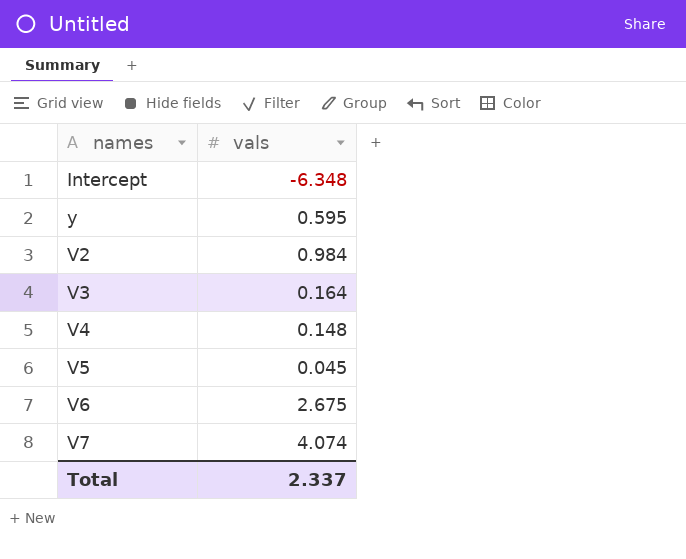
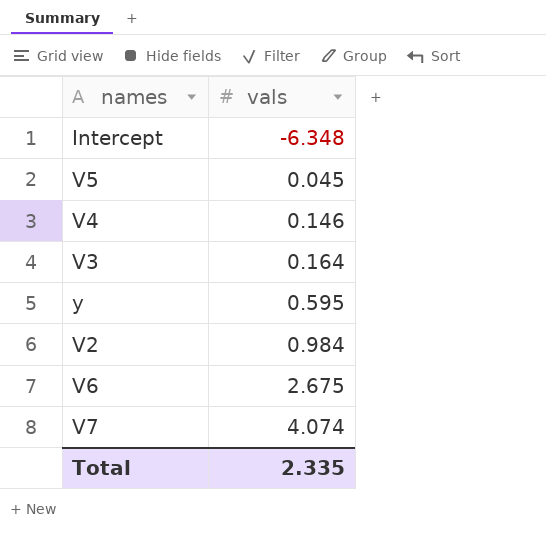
row order: none -> vals ascending
V4 | vals: 0.148 -> 0.146
Total | vals: 2.337 -> 2.335

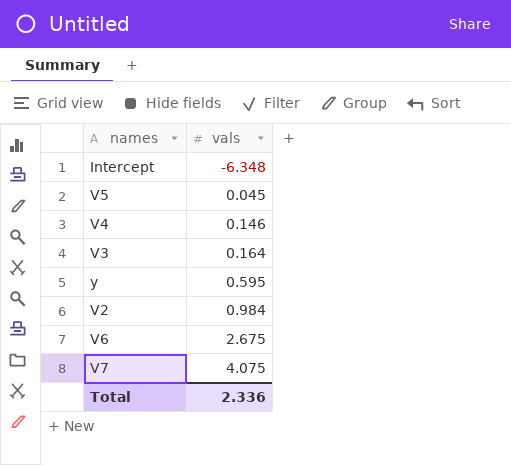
V7 | vals: 4.074 -> 4.075
Total | vals: 2.335 -> 2.336

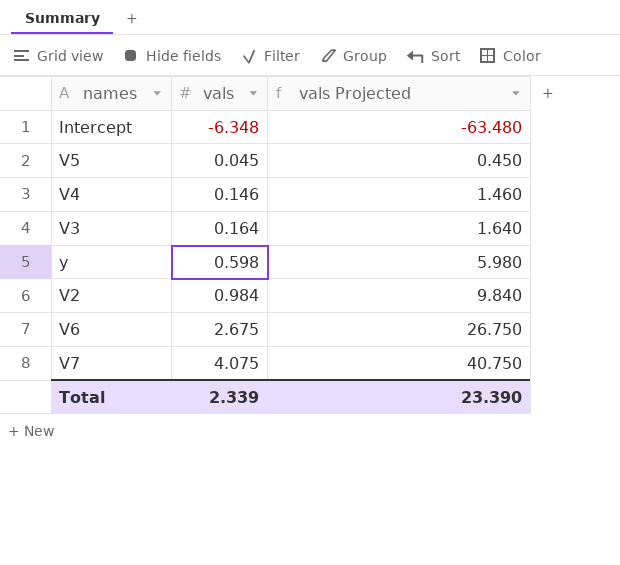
column vals Projected | formula: none -> [vals] * 10
y | vals: 0.595 -> 0.598
Total | vals: 2.336 -> 2.339

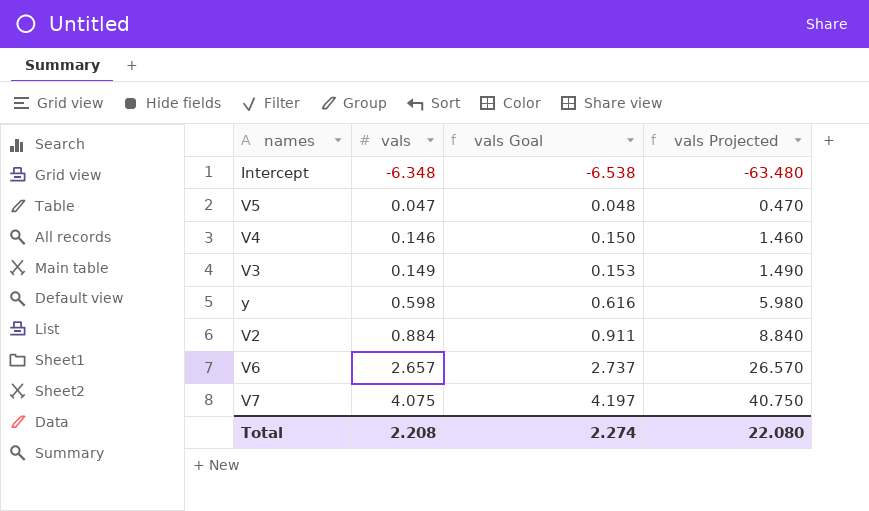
column vals Goal | formula: none -> [vals] * 1.03
V5 | vals: 0.045 -> 0.047
V5 | vals Projected: 0.450 -> 0.470
V3 | vals: 0.164 -> 0.149
V3 | vals Projected: 1.640 -> 1.490
V2 | vals: 0.984 -> 0.884
V2 | vals Projected: 9.840 -> 8.840
V6 | vals: 2.675 -> 2.657
V6 | vals Projected: 26.750 -> 26.570
Total | vals: 2.339 -> 2.208
Total | vals Projected: 23.390 -> 22.080

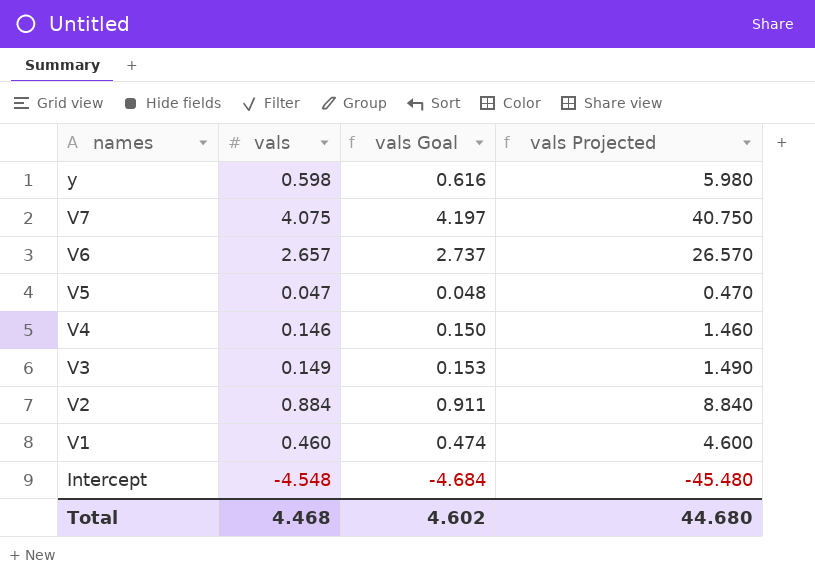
row order: vals ascending -> names descending
row V1: none -> 0.460 | 0.474 | 4.600
Intercept | vals: -6.348 -> -4.548
Intercept | vals Goal: -6.538 -> -4.684
Intercept | vals Projected: -63.480 -> -45.480
Total | vals: 2.208 -> 4.468
Total | vals Goal: 2.274 -> 4.602
Total | vals Projected: 22.080 -> 44.680

